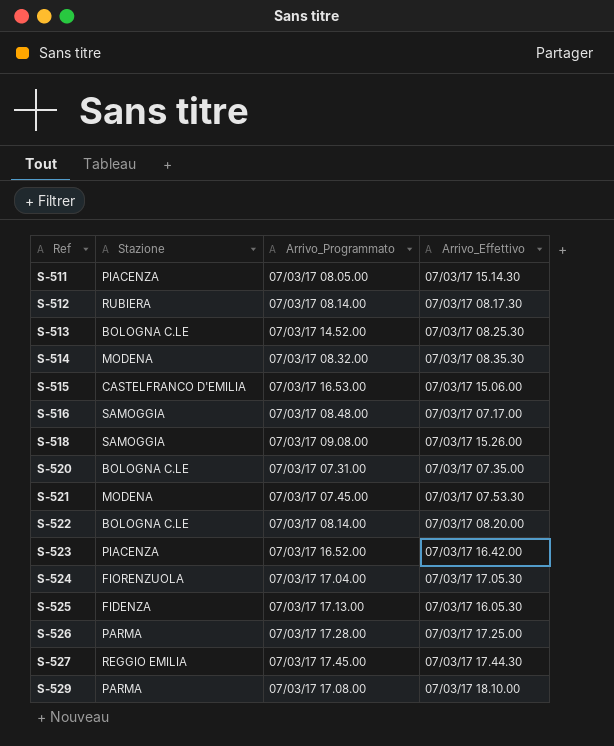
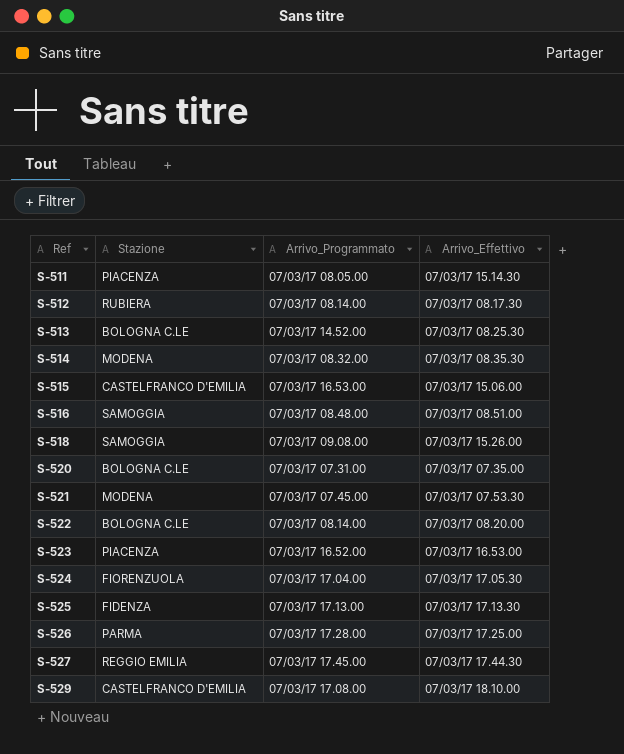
S-516 | Arrivo_Effettivo: 07/03/17 07.17.00 -> 07/03/17 08.51.00
S-523 | Arrivo_Effettivo: 07/03/17 16.42.00 -> 07/03/17 16.53.00
S-525 | Arrivo_Effettivo: 07/03/17 16.05.30 -> 07/03/17 17.13.30
S-529 | Stazione: PARMA -> CASTELFRANCO D'EMILIA

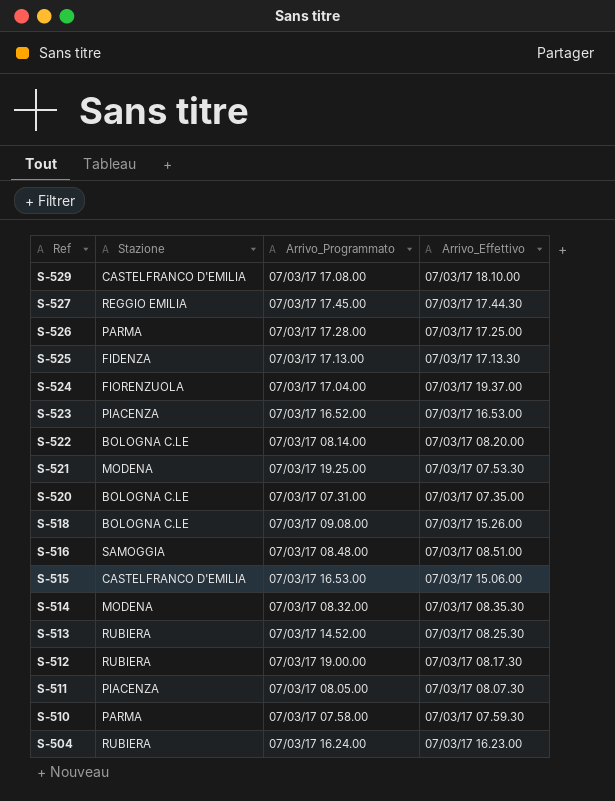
row order: Ref ascending -> Ref descending
S-524 | Arrivo_Effettivo: 07/03/17 17.05.30 -> 07/03/17 19.37.00
S-521 | Arrivo_Programmato: 07/03/17 07.45.00 -> 07/03/17 19.25.00
S-518 | Stazione: SAMOGGIA -> BOLOGNA C.LE
S-513 | Stazione: BOLOGNA C.LE -> RUBIERA
S-512 | Arrivo_Programmato: 07/03/17 08.14.00 -> 07/03/17 19.00.00
S-511 | Arrivo_Effettivo: 07/03/17 15.14.30 -> 07/03/17 08.07.30
row S-510: none -> PARMA | 07/03/17 07.58.00 | 07/03/17 07.59.30
row S-504: none -> RUBIERA | 07/03/17 16.24.00 | 07/03/17 16.23.00

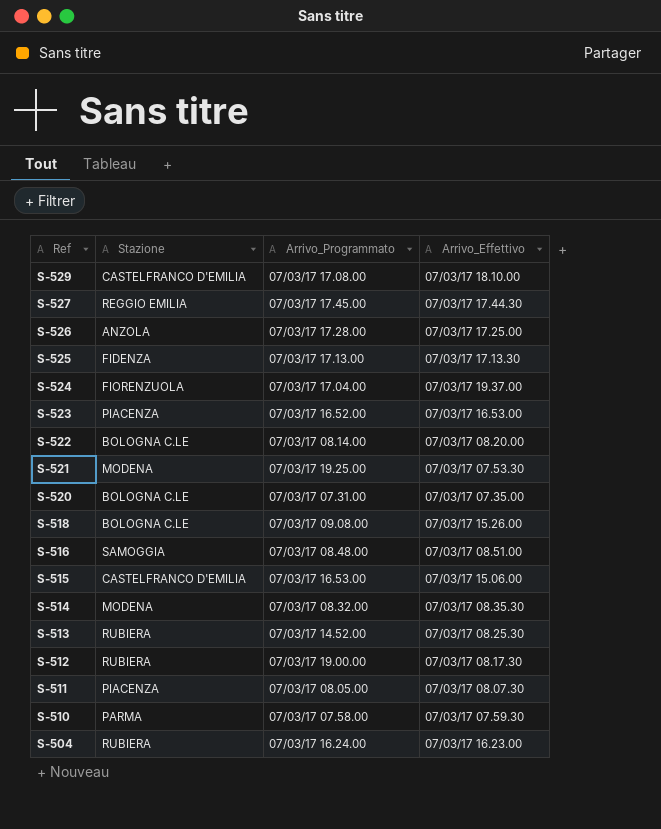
S-526 | Stazione: PARMA -> ANZOLA

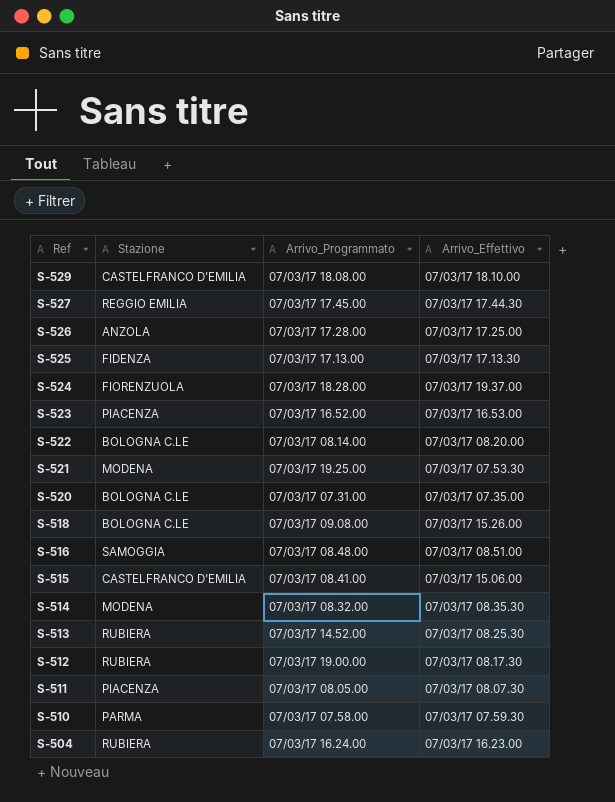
S-529 | Arrivo_Programmato: 07/03/17 17.08.00 -> 07/03/17 18.08.00
S-524 | Arrivo_Programmato: 07/03/17 17.04.00 -> 07/03/17 18.28.00
S-515 | Arrivo_Programmato: 07/03/17 16.53.00 -> 07/03/17 08.41.00

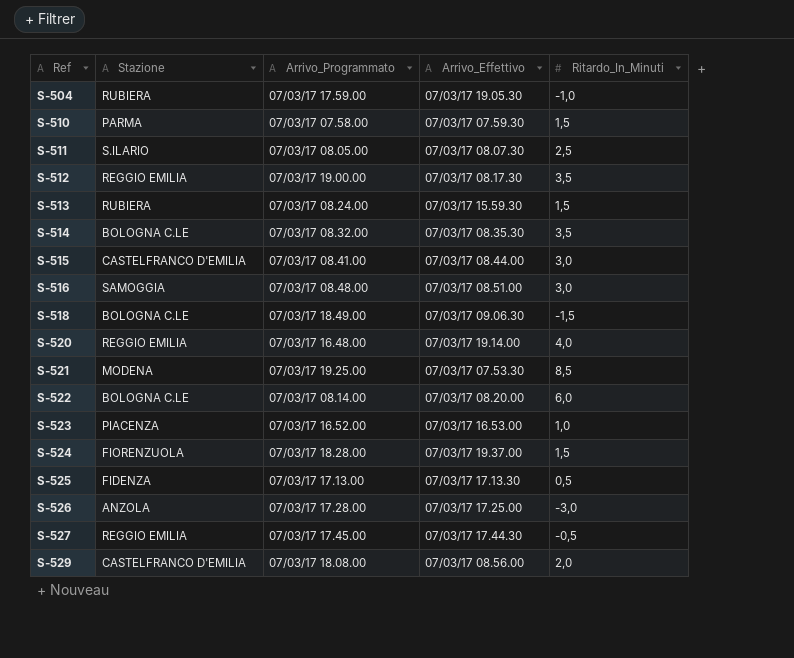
row order: Ref descending -> Ref ascending
column Ritardo_In_Minuti | position: none -> 5
S-504 | Arrivo_Programmato: 07/03/17 16.24.00 -> 07/03/17 17.59.00
S-504 | Arrivo_Effettivo: 07/03/17 16.23.00 -> 07/03/17 19.05.30
S-511 | Stazione: PIACENZA -> S.ILARIO
S-512 | Stazione: RUBIERA -> REGGIO EMILIA
S-513 | Arrivo_Programmato: 07/03/17 14.52.00 -> 07/03/17 08.24.00
S-513 | Arrivo_Effettivo: 07/03/17 08.25.30 -> 07/03/17 15.59.30
S-514 | Stazione: MODENA -> BOLOGNA C.LE
S-515 | Arrivo_Effettivo: 07/03/17 15.06.00 -> 07/03/17 08.44.00
S-518 | Arrivo_Programmato: 07/03/17 09.08.00 -> 07/03/17 18.49.00
S-518 | Arrivo_Effettivo: 07/03/17 15.26.00 -> 07/03/17 09.06.30
S-520 | Stazione: BOLOGNA C.LE -> REGGIO EMILIA
S-520 | Arrivo_Programmato: 07/03/17 07.31.00 -> 07/03/17 16.48.00
S-520 | Arrivo_Effettivo: 07/03/17 07.35.00 -> 07/03/17 19.14.00
S-529 | Arrivo_Effettivo: 07/03/17 18.10.00 -> 07/03/17 08.56.00

